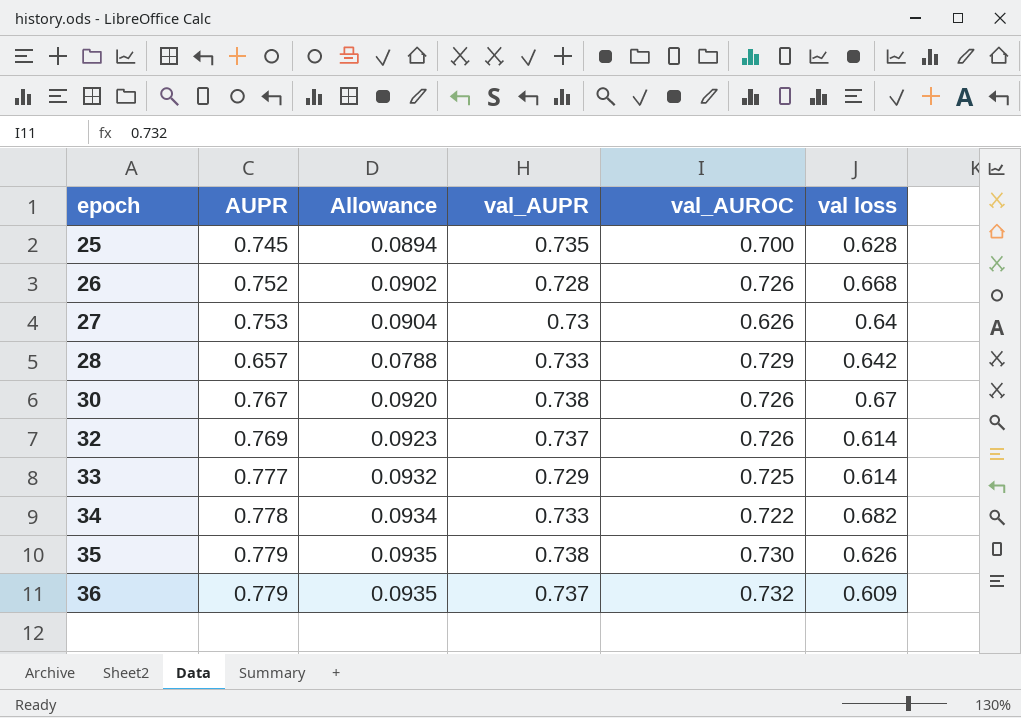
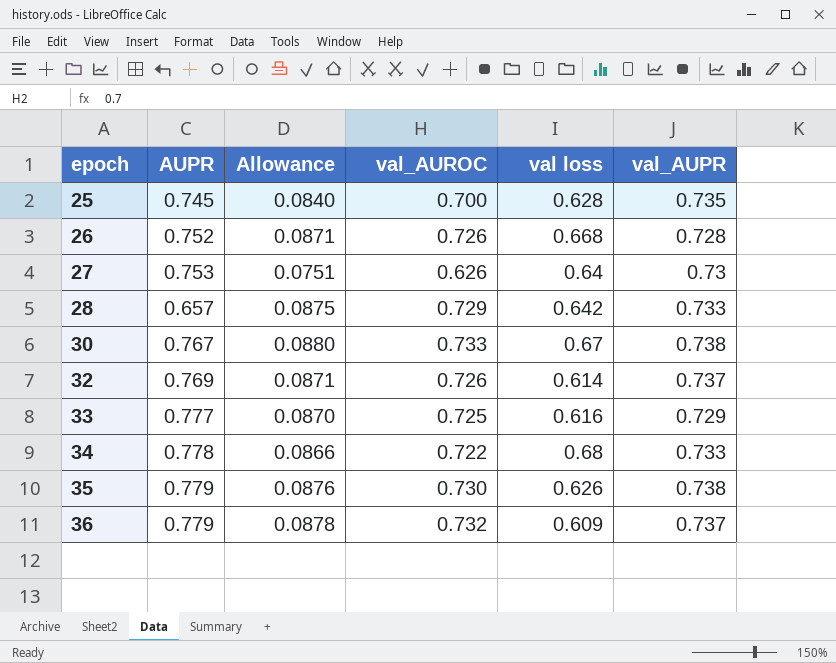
column Allowance | formula: [AUPR] * 0.12 -> [val_AUROC] * 0.12
column val_AUPR | position: 4 -> 6
30 | val_AUROC: 0.726 -> 0.733
33 | val loss: 0.614 -> 0.616
34 | val loss: 0.682 -> 0.68

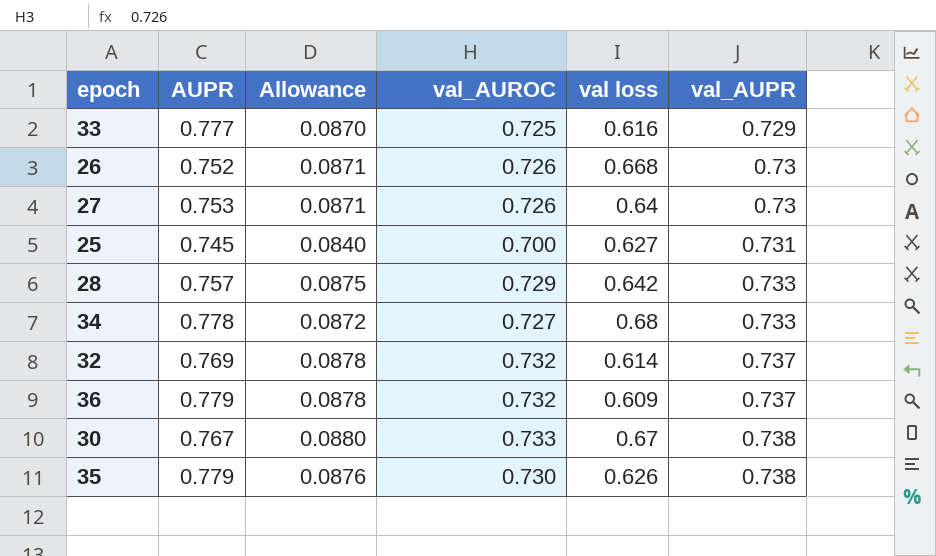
row order: epoch ascending -> val_AUPR ascending
26 | val_AUPR: 0.728 -> 0.73
27 | Allowance: 0.0751 -> 0.0871
27 | val_AUROC: 0.626 -> 0.726
25 | val loss: 0.628 -> 0.627
25 | val_AUPR: 0.735 -> 0.731
28 | AUPR: 0.657 -> 0.757
34 | Allowance: 0.0866 -> 0.0872
34 | val_AUROC: 0.722 -> 0.727
32 | Allowance: 0.0871 -> 0.0878
32 | val_AUROC: 0.726 -> 0.732

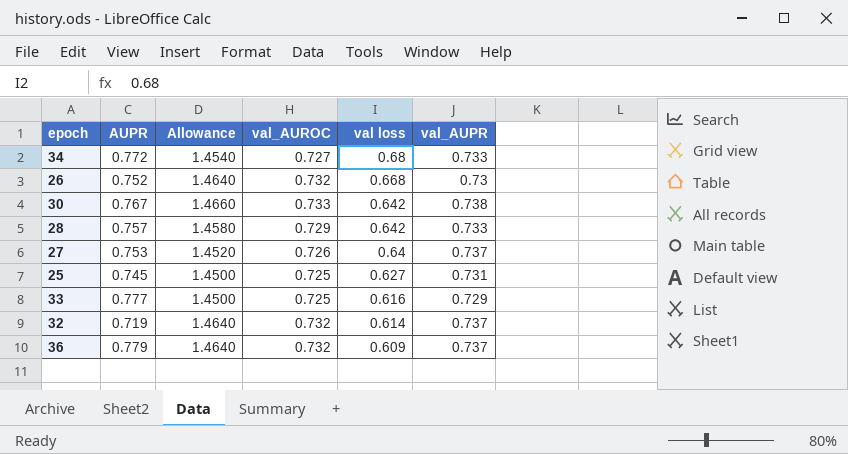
row order: val_AUPR ascending -> val loss descending
column Allowance | formula: [val_AUROC] * 0.12 -> [val_AUROC] * 2
row 35: 0.779 | 0.0876 | 0.730 | 0.626 | 0.738 -> none
34 | AUPR: 0.778 -> 0.772
26 | val_AUROC: 0.726 -> 0.732
30 | val loss: 0.67 -> 0.642
27 | val_AUPR: 0.73 -> 0.737
25 | val_AUROC: 0.700 -> 0.725
32 | AUPR: 0.769 -> 0.719

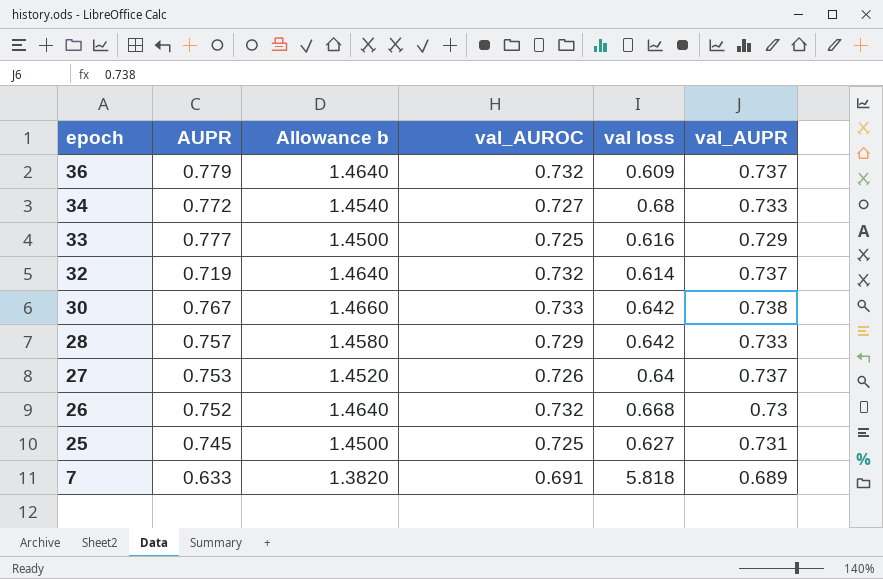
row order: val loss descending -> epoch descending
column name: Allowance -> Allowance b
row 7: none -> 0.633 | 1.3820 | 0.691 | 5.818 | 0.689

